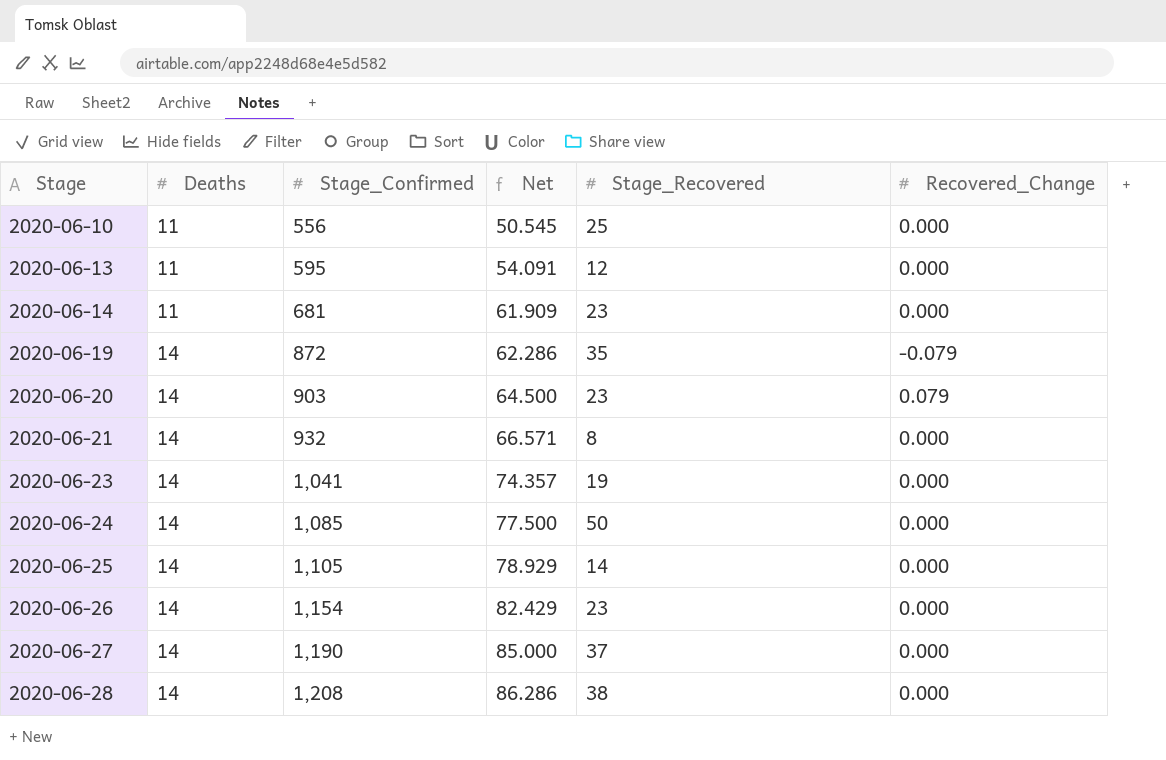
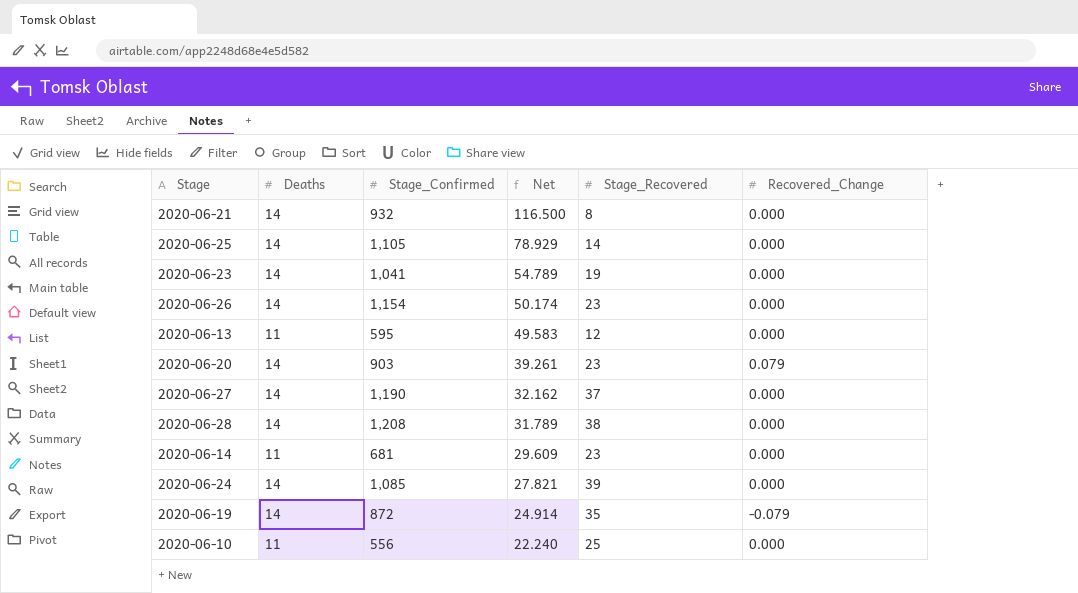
row order: Stage ascending -> Net descending
column Net | formula: [Stage_Confirmed] / [Deaths] -> [Stage_Confirmed] / [Stage_Recovered]
2020-06-24 | Stage_Recovered: 50 -> 39

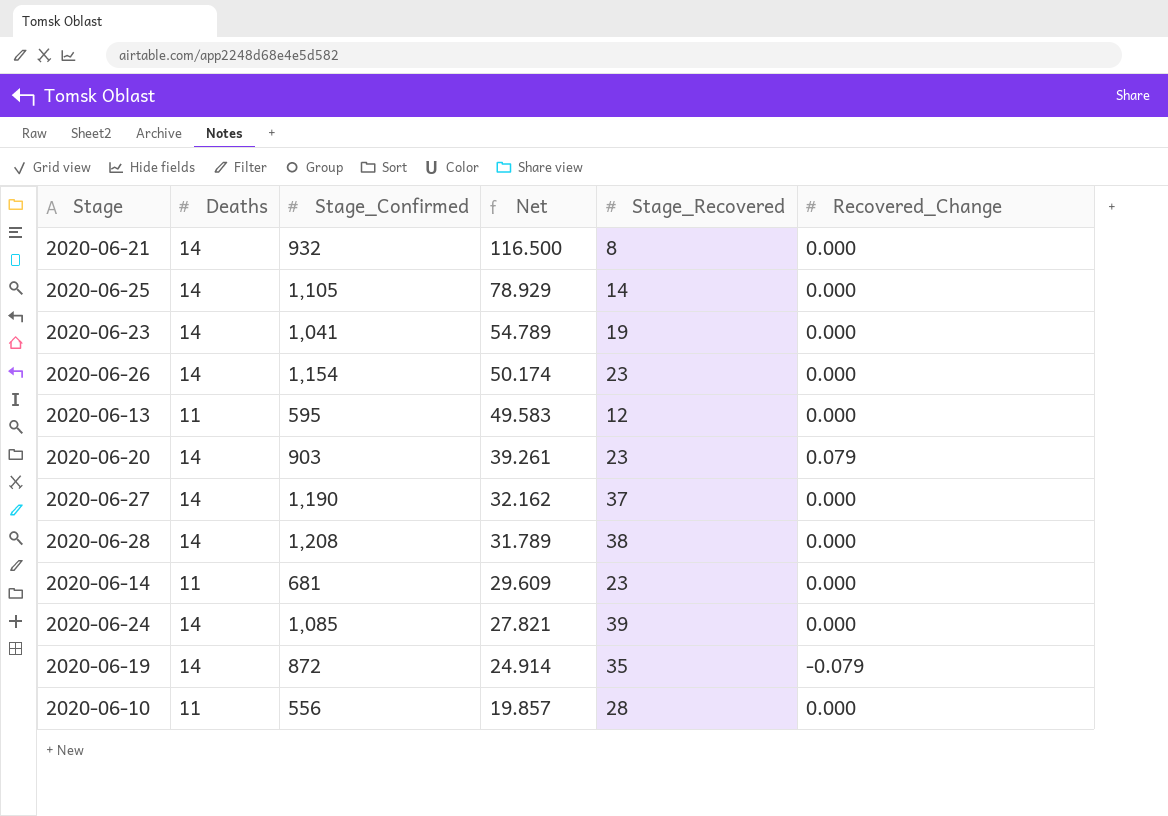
2020-06-10 | Net: 22.240 -> 19.857
2020-06-10 | Stage_Recovered: 25 -> 28

